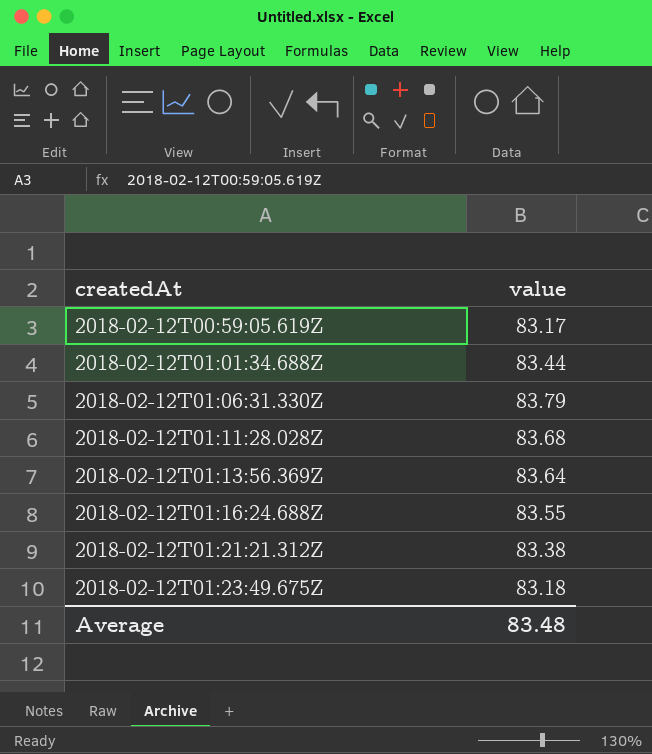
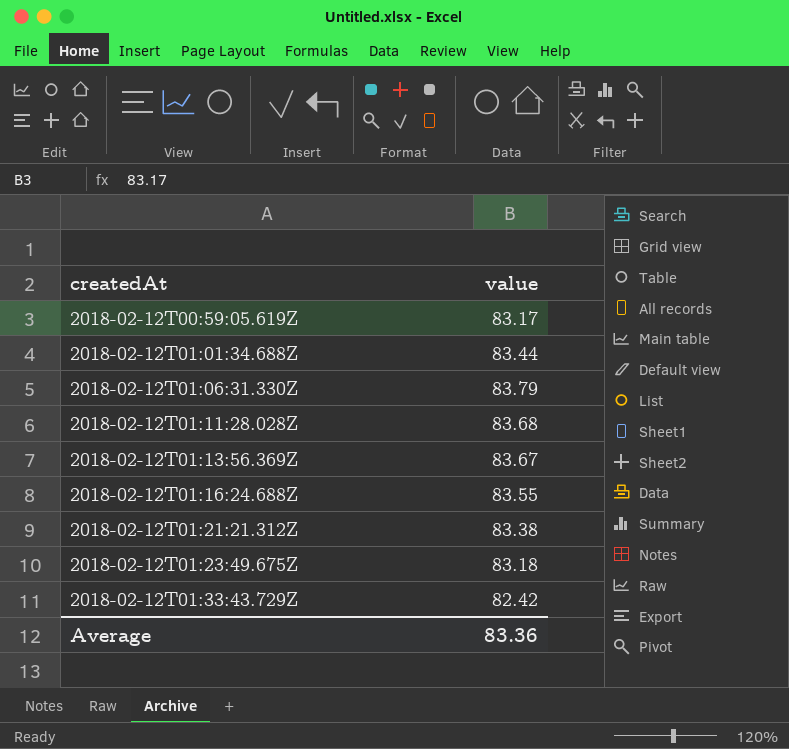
2018-02-12T01:13:56.369Z | value: 83.64 -> 83.67
row 2018-02-12T01:33:43.729Z: none -> 82.42
Average | value: 83.48 -> 83.36

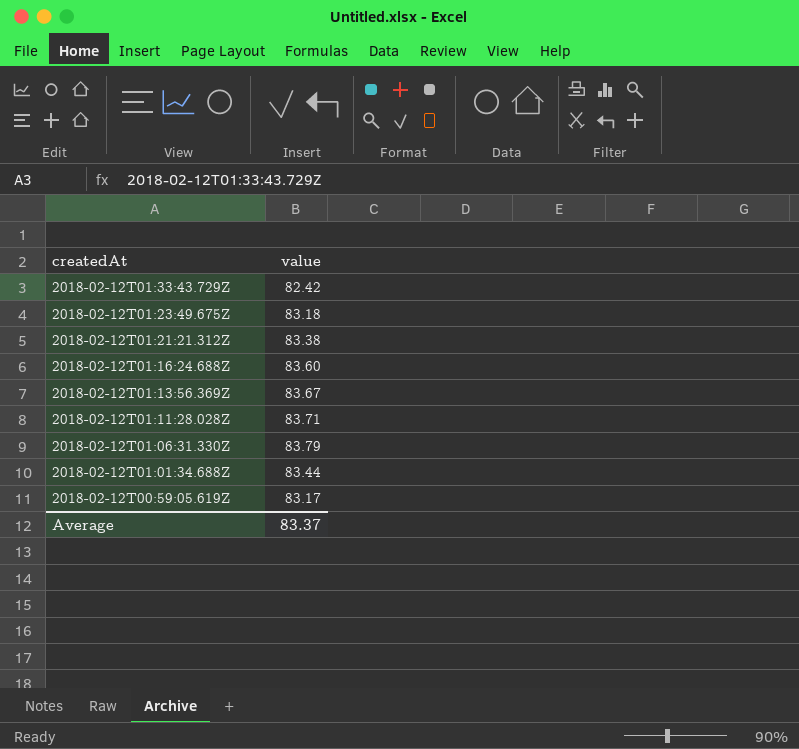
row order: createdAt ascending -> createdAt descending
2018-02-12T01:16:24.688Z | value: 83.55 -> 83.60
2018-02-12T01:11:28.028Z | value: 83.68 -> 83.71
Average | value: 83.36 -> 83.37

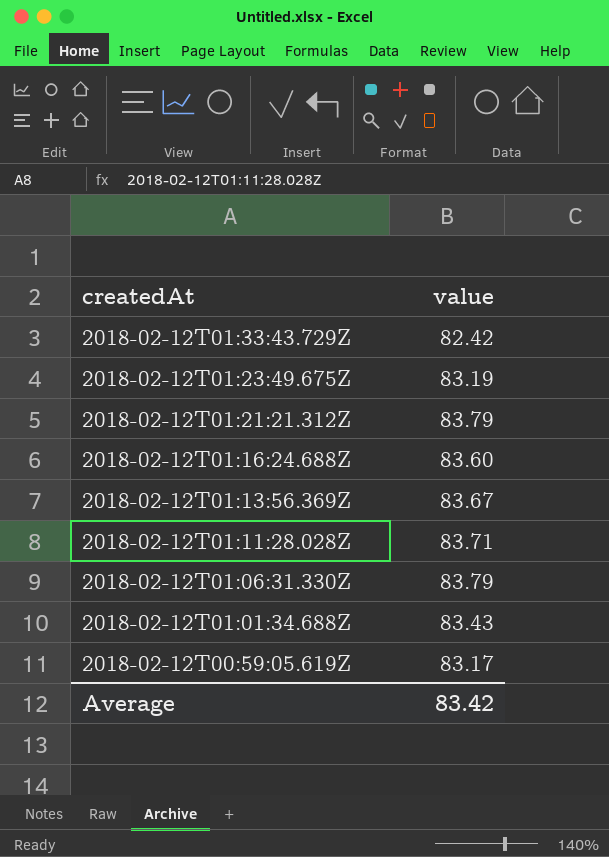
2018-02-12T01:23:49.675Z | value: 83.18 -> 83.19
2018-02-12T01:21:21.312Z | value: 83.38 -> 83.79
2018-02-12T01:01:34.688Z | value: 83.44 -> 83.43
Average | value: 83.37 -> 83.42

